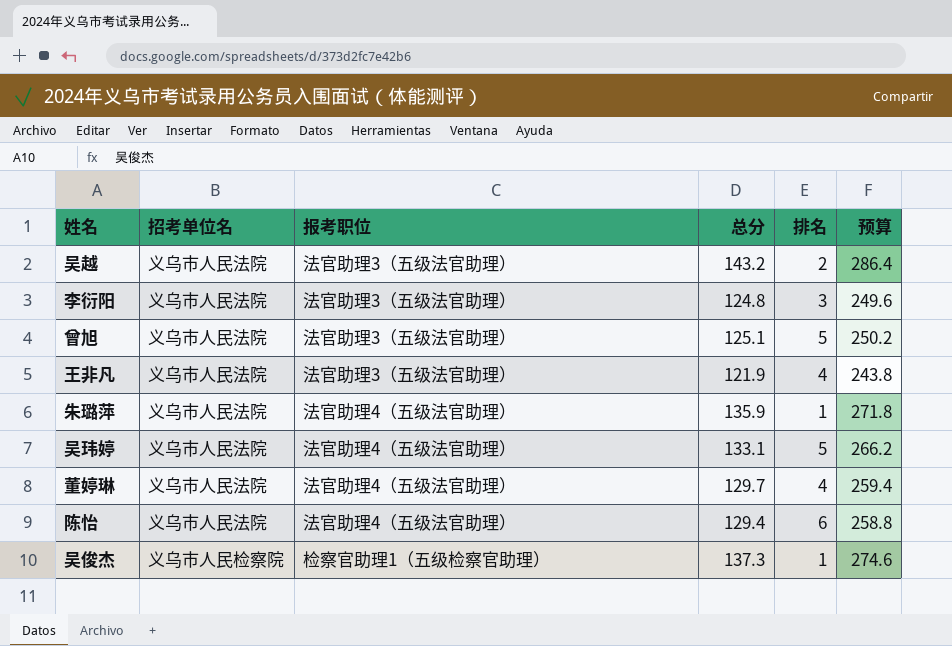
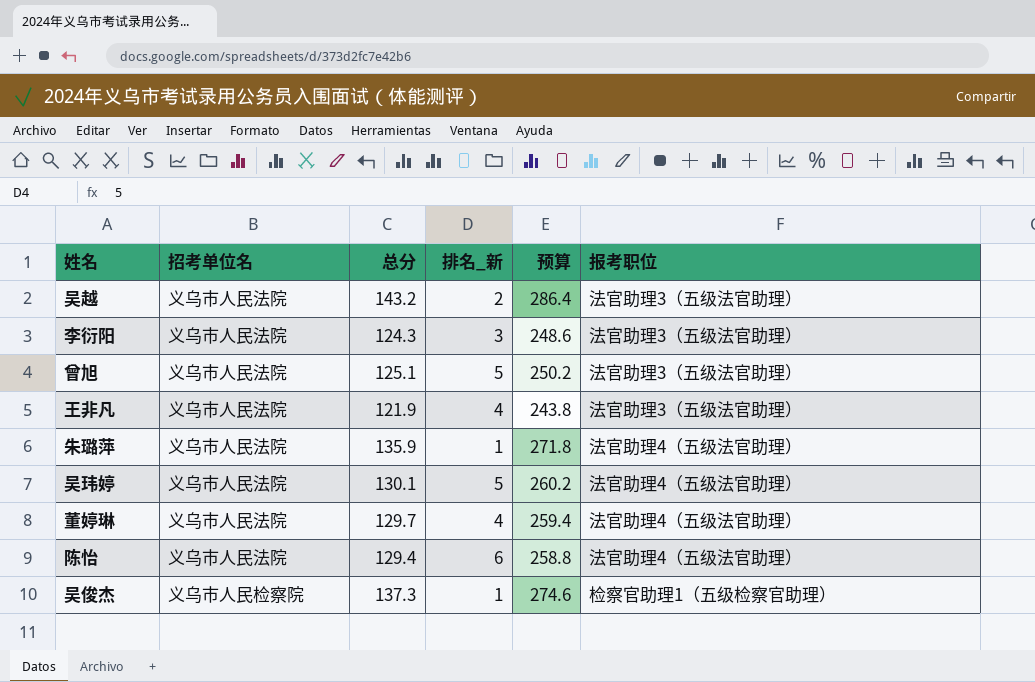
column name: 排名 -> 排名_新
column 报考职位 | position: 3 -> 6
李衍阳 | 总分: 124.8 -> 124.3
李衍阳 | 预算: 249.6 -> 248.6
吴玮婷 | 总分: 133.1 -> 130.1
吴玮婷 | 预算: 266.2 -> 260.2

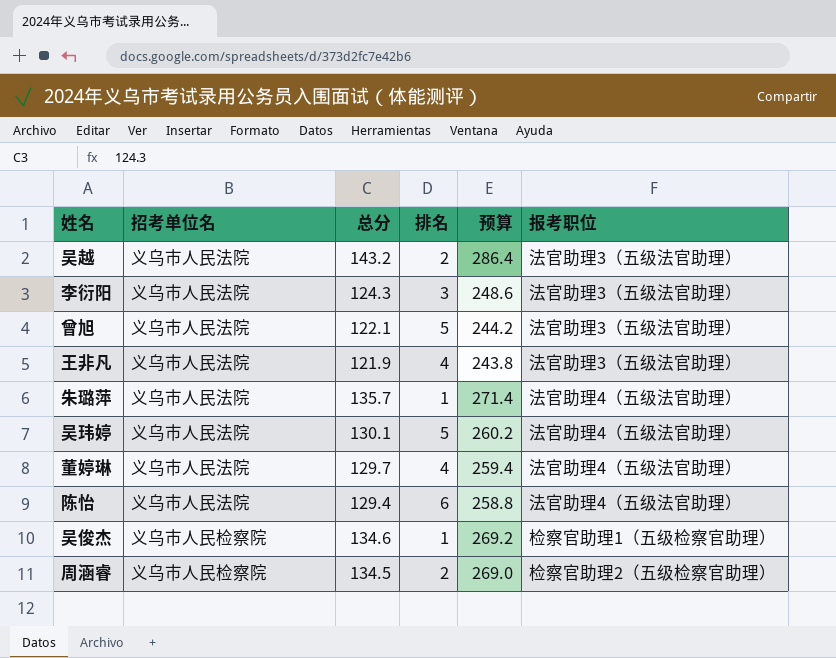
column name: 排名_新 -> 排名
曾旭 | 总分: 125.1 -> 122.1
曾旭 | 预算: 250.2 -> 244.2
朱璐萍 | 总分: 135.9 -> 135.7
朱璐萍 | 预算: 271.8 -> 271.4
吴俊杰 | 总分: 137.3 -> 134.6
吴俊杰 | 预算: 274.6 -> 269.2
row 周涵睿: none -> 义乌市人民检察院 | 134.5 | 2 | 269.0 | 检察官助理2（五级检察官助理）

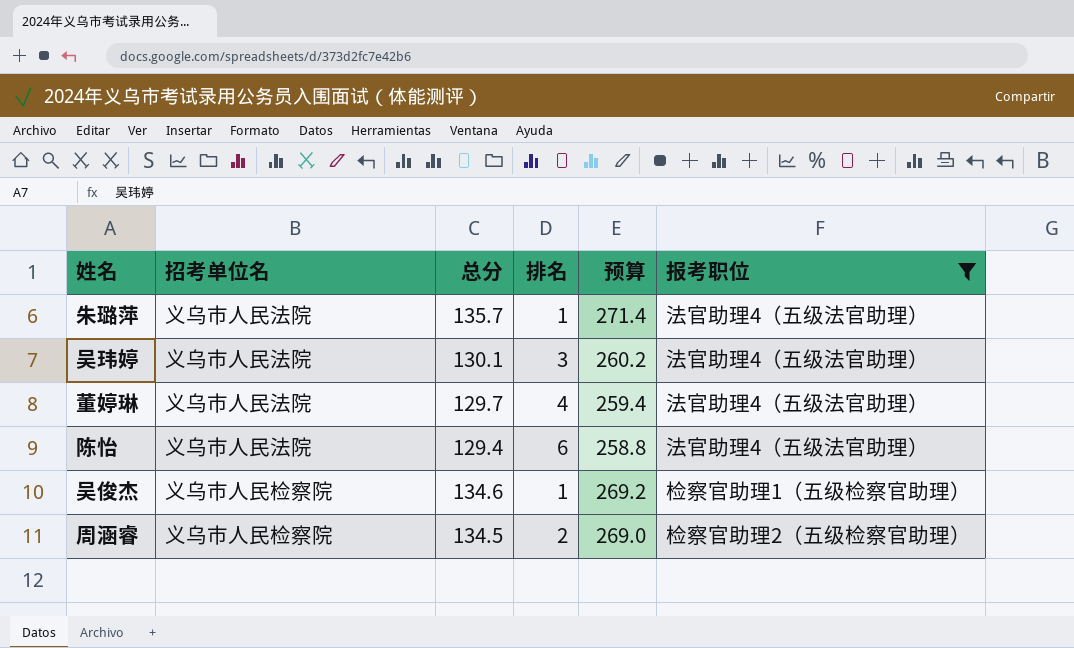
filter: none -> 报考职位 != 法官助理3（五级法官助理）
吴玮婷 | 排名: 5 -> 3

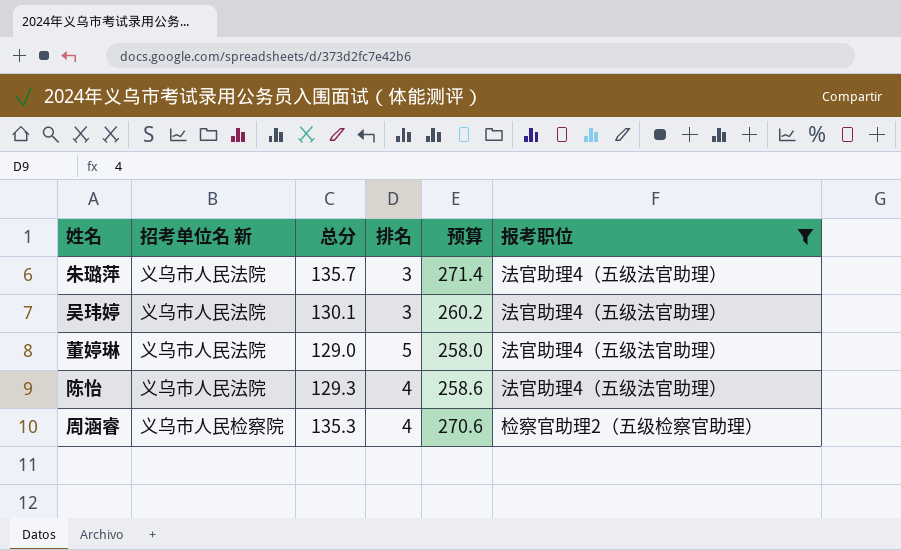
column name: 招考单位名 -> 招考单位名 新
row 吴俊杰: 义乌市人民检察院 | 134.6 | 1 | 269.2 | 检察官助理1（五级检察官助理） -> none
朱璐萍 | 排名: 1 -> 3
董婷琳 | 总分: 129.7 -> 129.0
董婷琳 | 排名: 4 -> 5
董婷琳 | 预算: 259.4 -> 258.0
陈怡 | 总分: 129.4 -> 129.3
陈怡 | 排名: 6 -> 4
陈怡 | 预算: 258.8 -> 258.6
周涵睿 | 总分: 134.5 -> 135.3
周涵睿 | 排名: 2 -> 4
周涵睿 | 预算: 269.0 -> 270.6

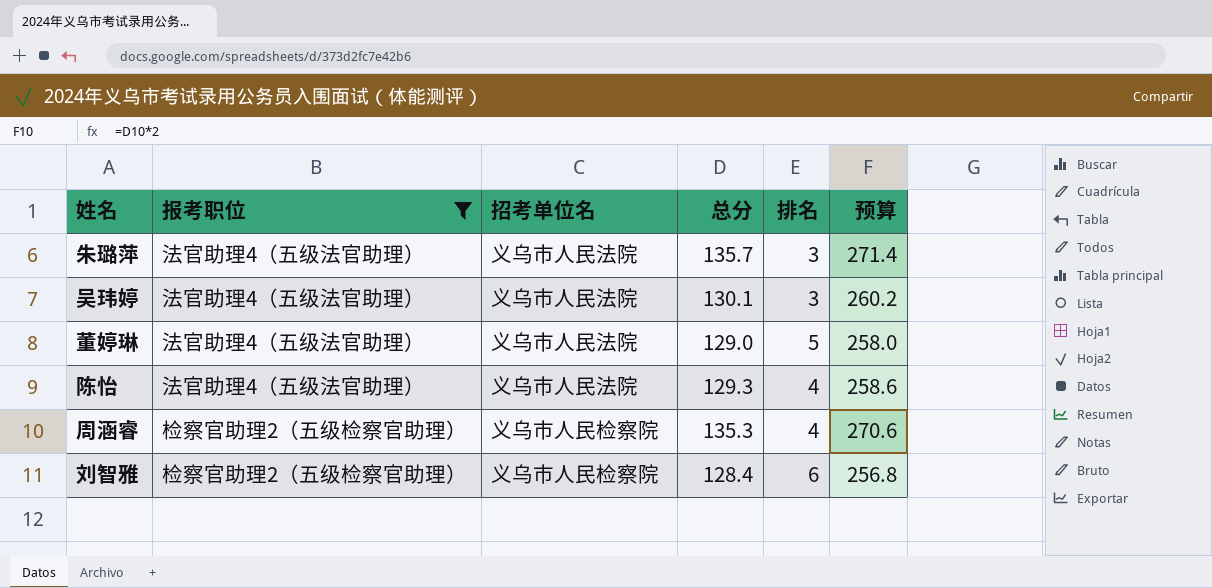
column 报考职位 | position: 6 -> 2
column name: 招考单位名 新 -> 招考单位名
row 刘智雅: none -> 检察官助理2（五级检察官助理） | 义乌市人民检察院 | 128.4 | 6 | 256.8

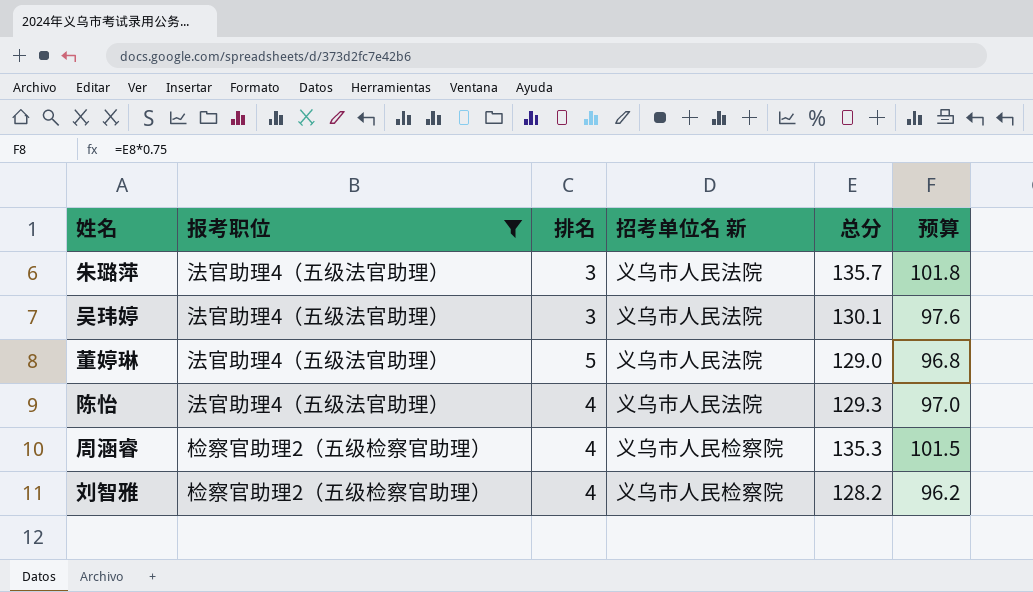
column 排名 | position: 5 -> 3
column name: 招考单位名 -> 招考单位名 新
column 预算 | formula: [总分] * 2 -> [总分] * 0.75
刘智雅 | 排名: 6 -> 4
刘智雅 | 总分: 128.4 -> 128.2

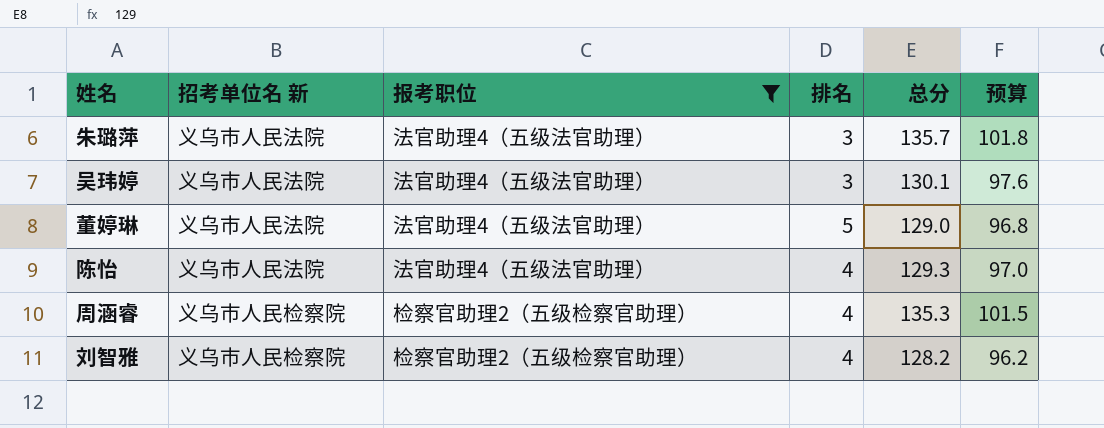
column 招考单位名 新 | position: 4 -> 2

